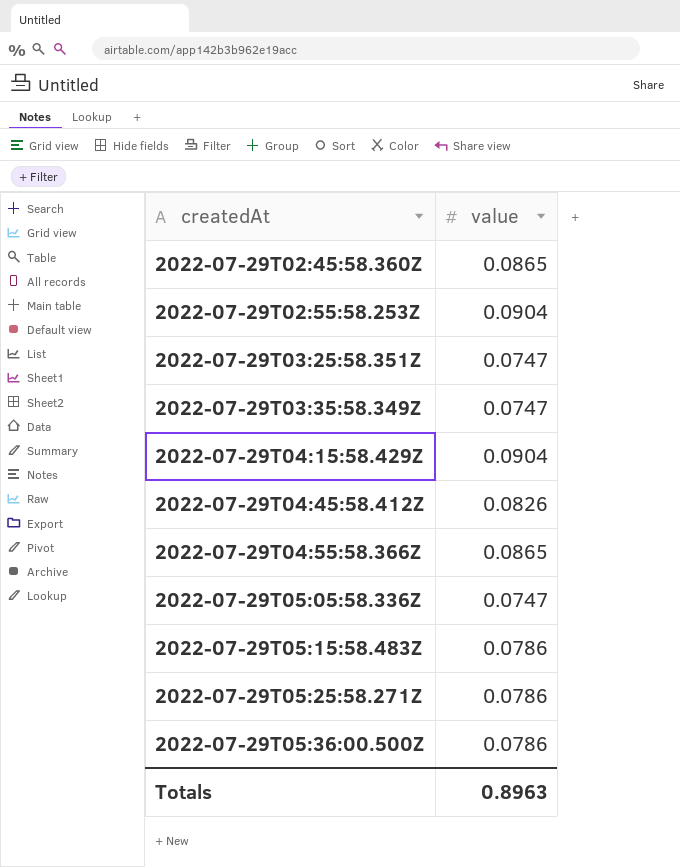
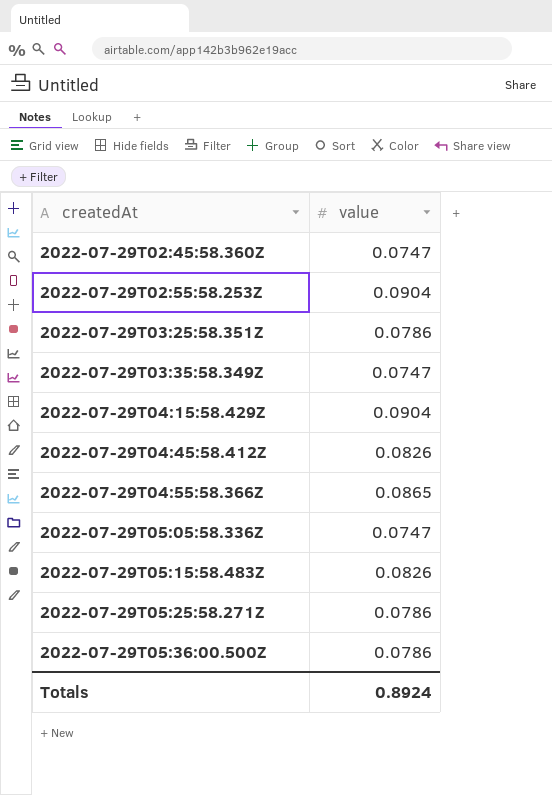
2022-07-29T02:45:58.360Z | value: 0.0865 -> 0.0747
2022-07-29T03:25:58.351Z | value: 0.0747 -> 0.0786
2022-07-29T05:15:58.483Z | value: 0.0786 -> 0.0826
Totals | value: 0.8963 -> 0.8924

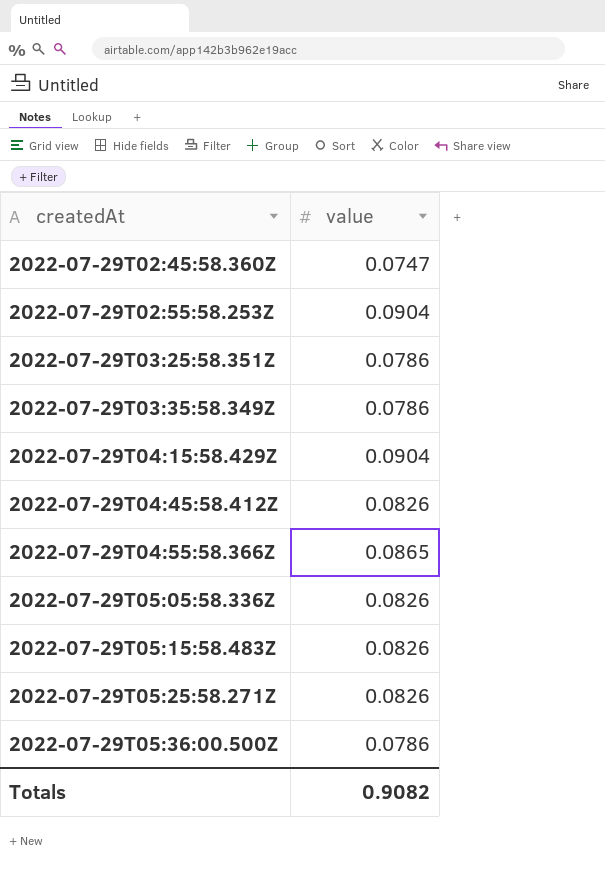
2022-07-29T03:35:58.349Z | value: 0.0747 -> 0.0786
2022-07-29T05:05:58.336Z | value: 0.0747 -> 0.0826
2022-07-29T05:25:58.271Z | value: 0.0786 -> 0.0826
Totals | value: 0.8924 -> 0.9082

